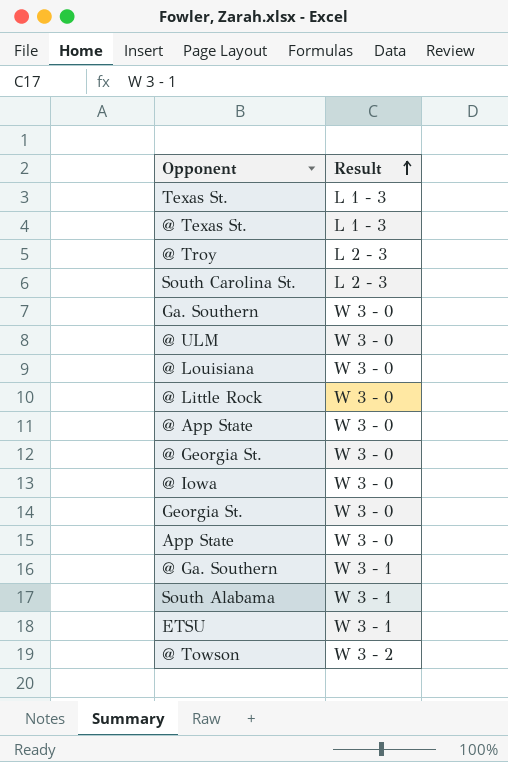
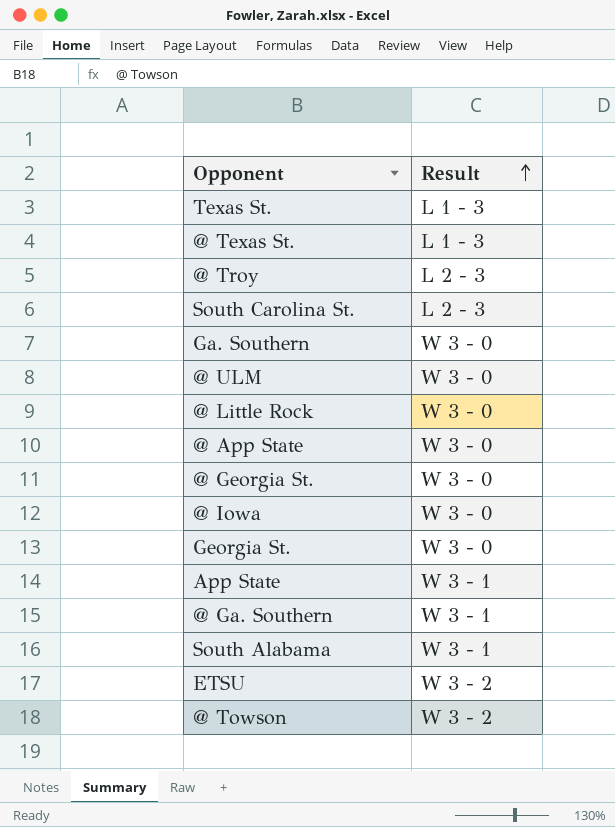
row @ Louisiana: W 3 - 0 -> none
App State | Result: W 3 - 0 -> W 3 - 1
ETSU | Result: W 3 - 1 -> W 3 - 2

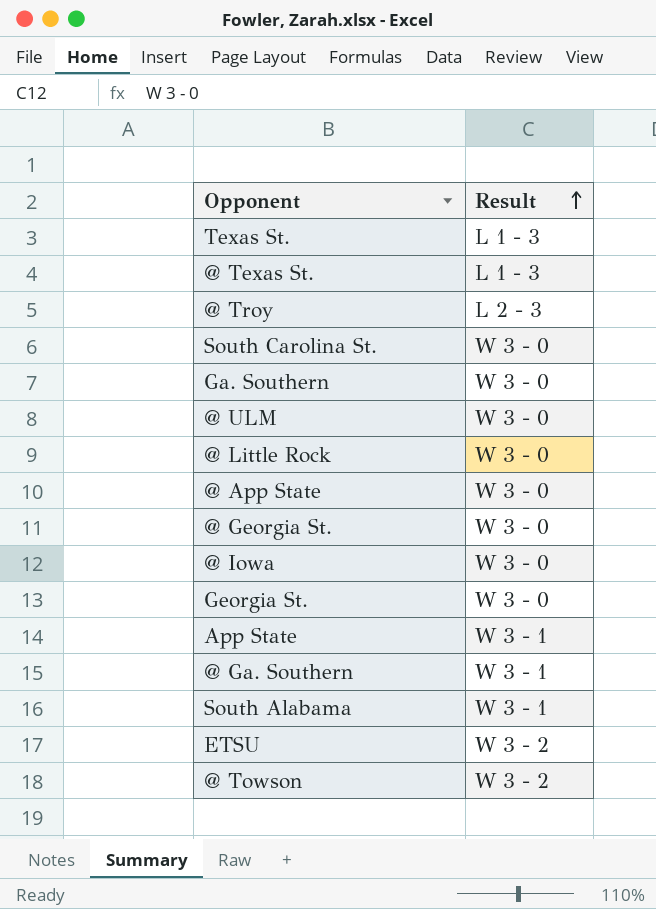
South Carolina St. | Result: L 2 - 3 -> W 3 - 0

